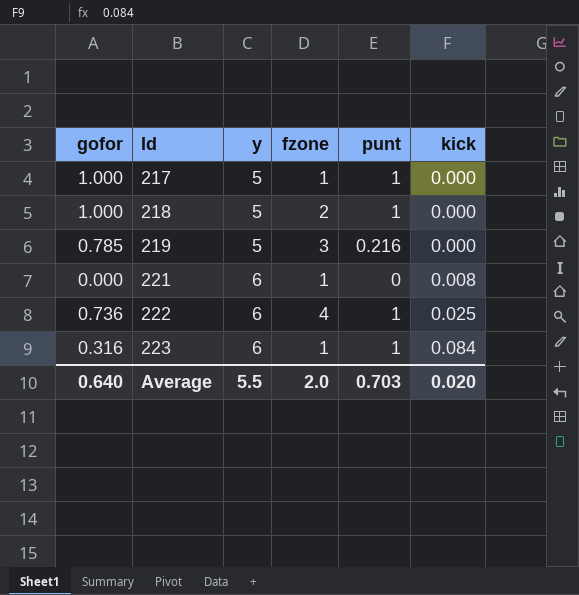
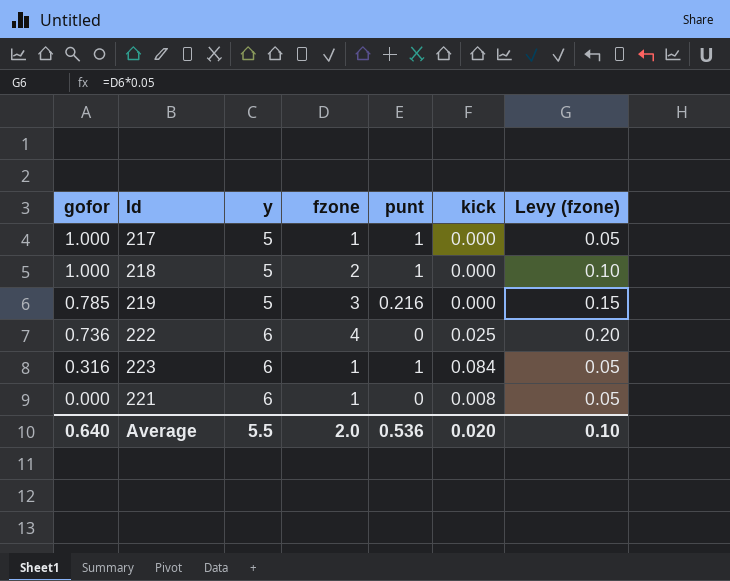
row order: Id ascending -> gofor descending
column Levy (fzone) | formula: none -> [fzone] * 0.05
222 | punt: 1 -> 0
Average | punt: 0.703 -> 0.536

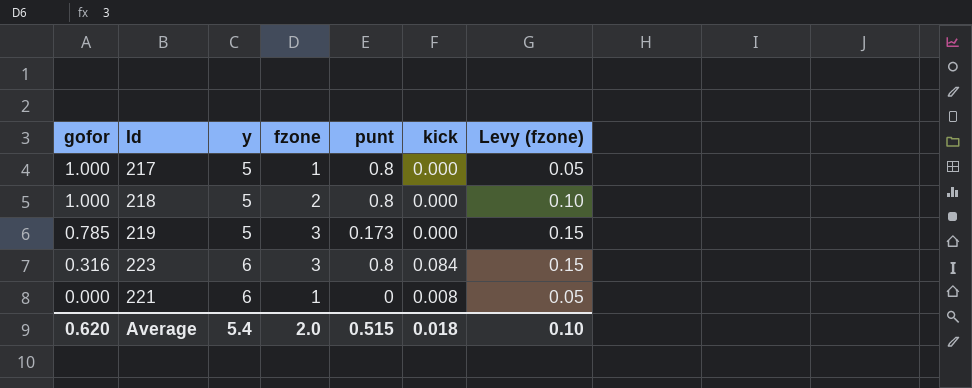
row 222: 0.736 | 6 | 4 | 0 | 0.025 | 0.20 -> none
217 | punt: 1 -> 0.8
218 | punt: 1 -> 0.8
219 | punt: 0.216 -> 0.173
223 | fzone: 1 -> 3
223 | punt: 1 -> 0.8
223 | Levy (fzone): 0.05 -> 0.15
Average | gofor: 0.640 -> 0.620
Average | y: 5.5 -> 5.4
Average | punt: 0.536 -> 0.515
Average | kick: 0.020 -> 0.018

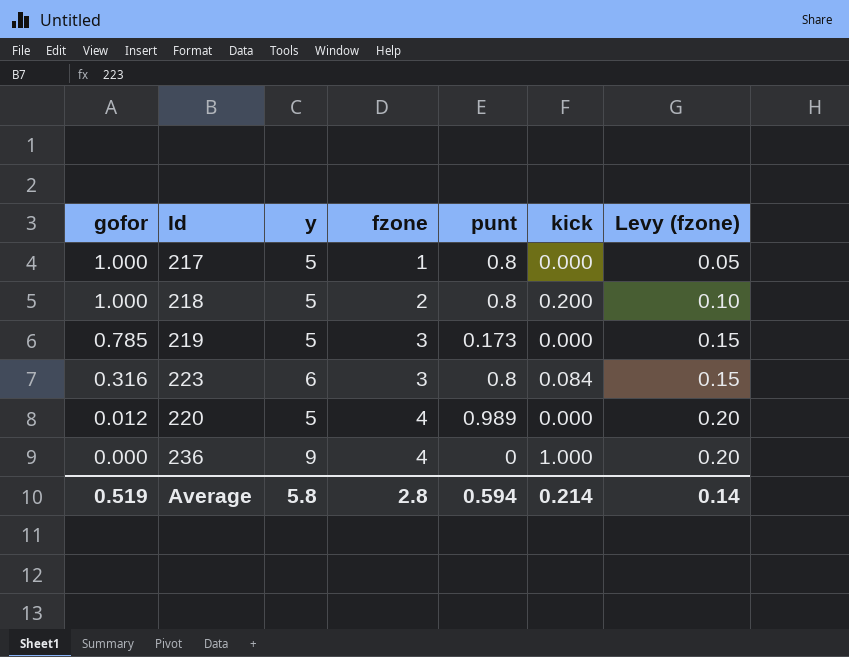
row 221: 0.000 | 6 | 1 | 0 | 0.008 | 0.05 -> none
218 | kick: 0.000 -> 0.200
row 220: none -> 0.012 | 5 | 4 | 0.989 | 0.000 | 0.20
row 236: none -> 0.000 | 9 | 4 | 0 | 1.000 | 0.20
Average | gofor: 0.620 -> 0.519
Average | y: 5.4 -> 5.8
Average | fzone: 2.0 -> 2.8
Average | punt: 0.515 -> 0.594
Average | kick: 0.018 -> 0.214
Average | Levy (fzone): 0.10 -> 0.14

